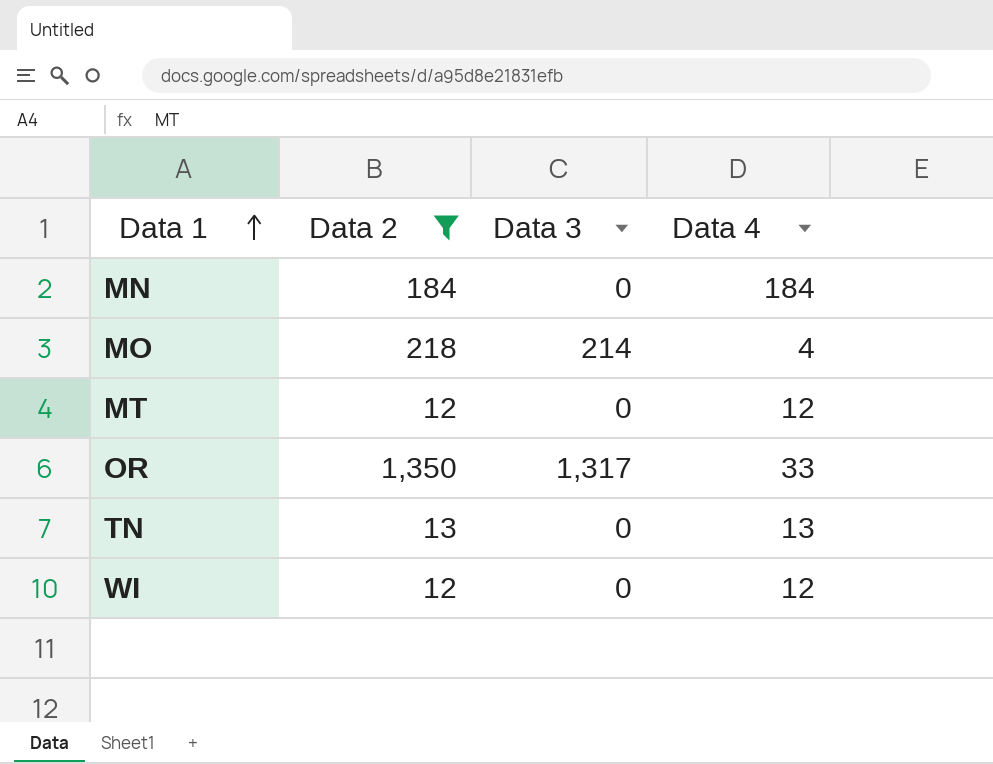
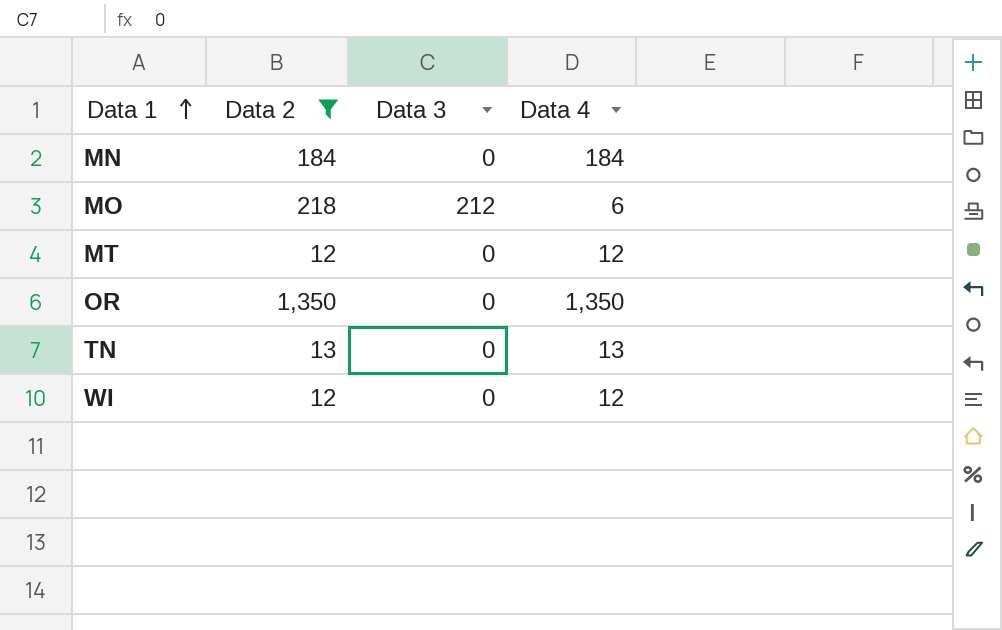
MO | Data 3: 214 -> 212
MO | Data 4: 4 -> 6
OR | Data 3: 1,317 -> 0
OR | Data 4: 33 -> 1,350

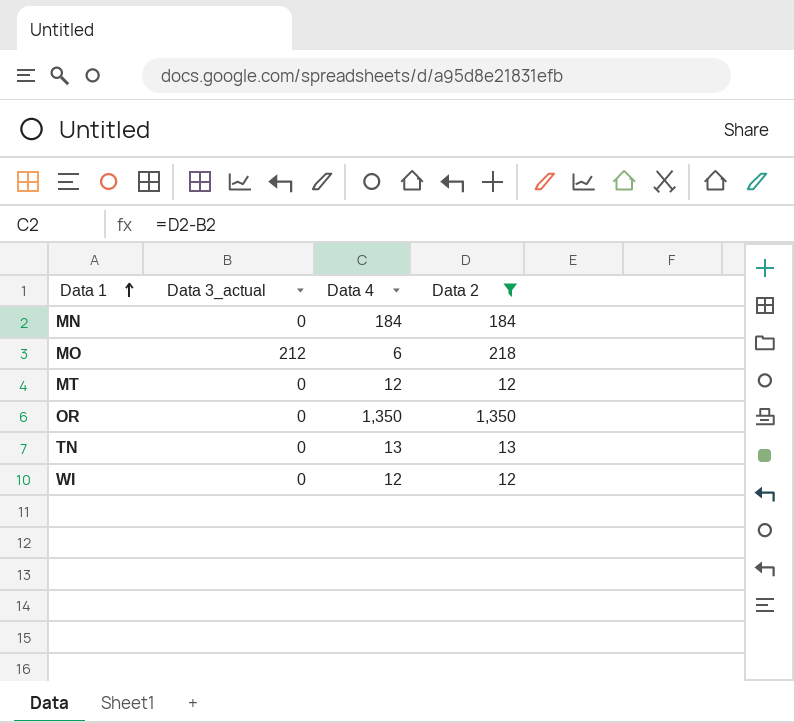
column name: Data 3 -> Data 3_actual
column Data 2 | position: 2 -> 4

